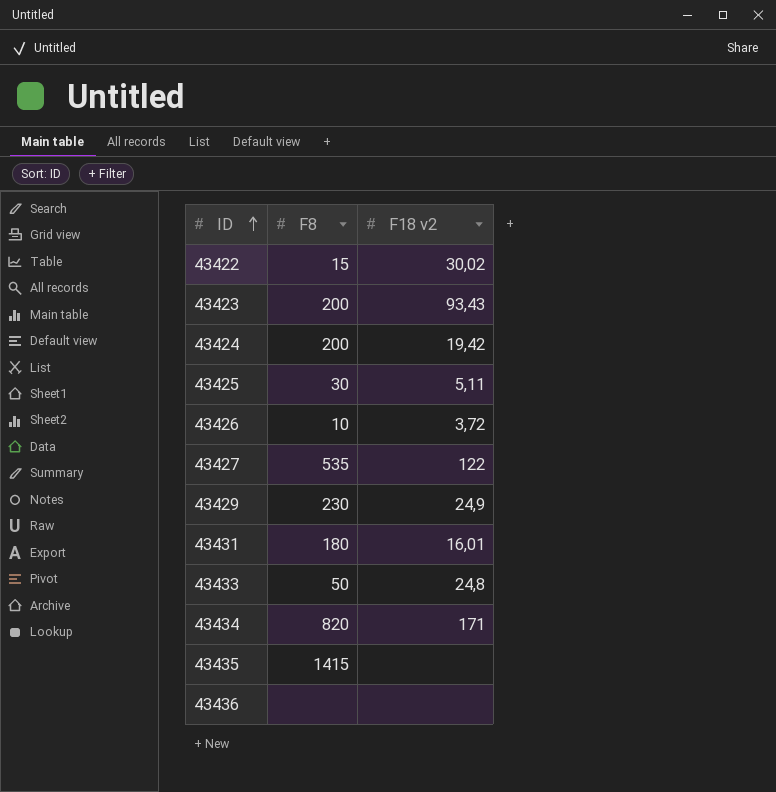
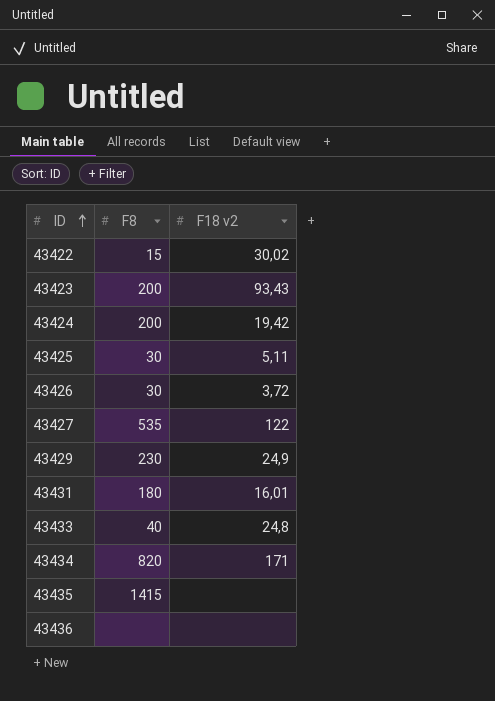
43426 | F8: 10 -> 30
43433 | F8: 50 -> 40

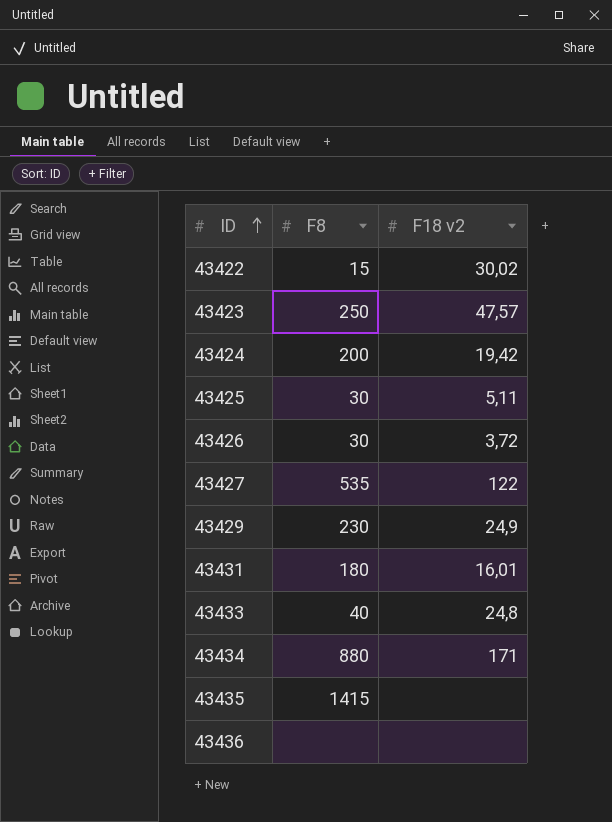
43423 | F8: 200 -> 250
43423 | F18 v2: 93,43 -> 47,57
43434 | F8: 820 -> 880

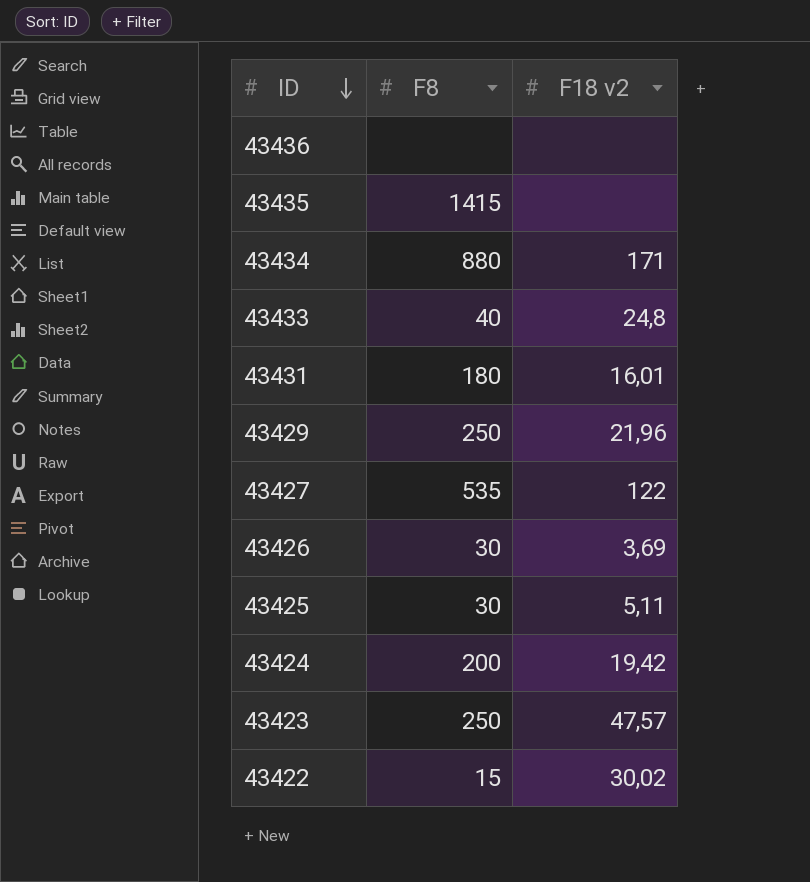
row order: ID ascending -> ID descending
43429 | F8: 230 -> 250
43429 | F18 v2: 24,9 -> 21,96
43426 | F18 v2: 3,72 -> 3,69

